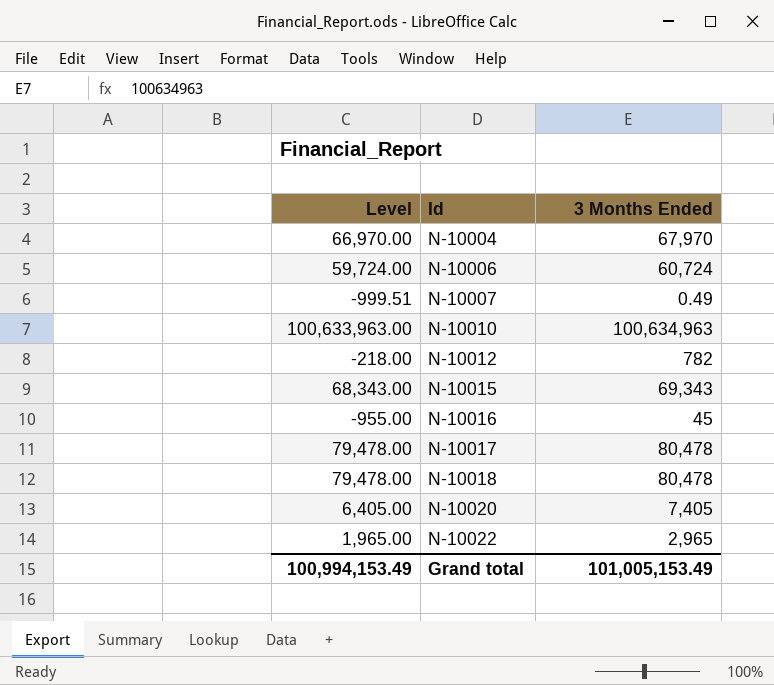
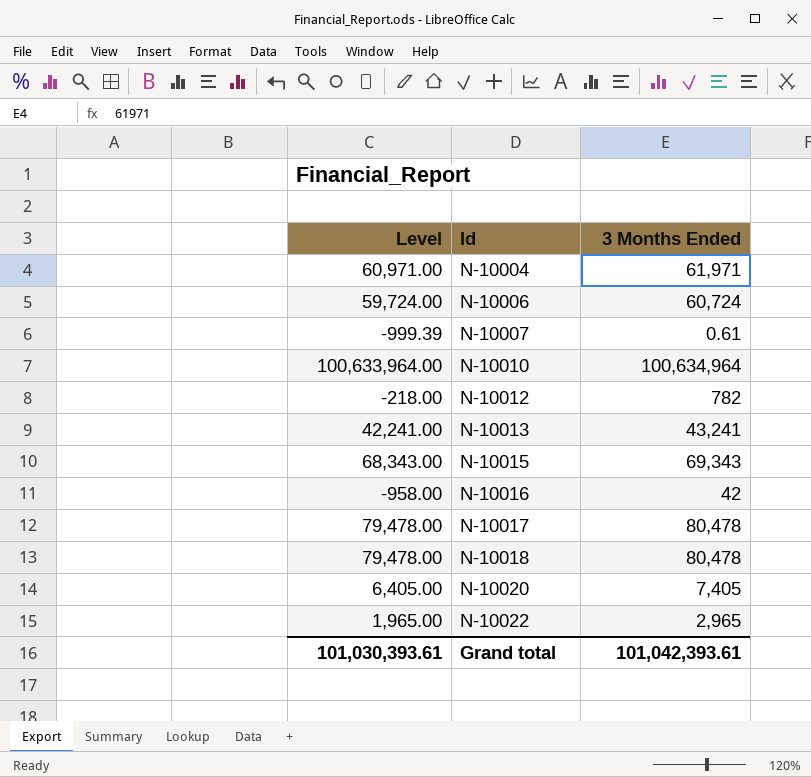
N-10004 | Level: 66,970.00 -> 60,971.00
N-10004 | 3 Months Ended: 67,970 -> 61,971
N-10007 | Level: -999.51 -> -999.39
N-10007 | 3 Months Ended: 0.49 -> 0.61
N-10010 | Level: 100,633,963.00 -> 100,633,964.00
N-10010 | 3 Months Ended: 100,634,963 -> 100,634,964
row N-10013: none -> 42,241.00 | 43,241
N-10016 | Level: -955.00 -> -958.00
N-10016 | 3 Months Ended: 45 -> 42
Grand total | Level: 100,994,153.49 -> 101,030,393.61
Grand total | 3 Months Ended: 101,005,153.49 -> 101,042,393.61

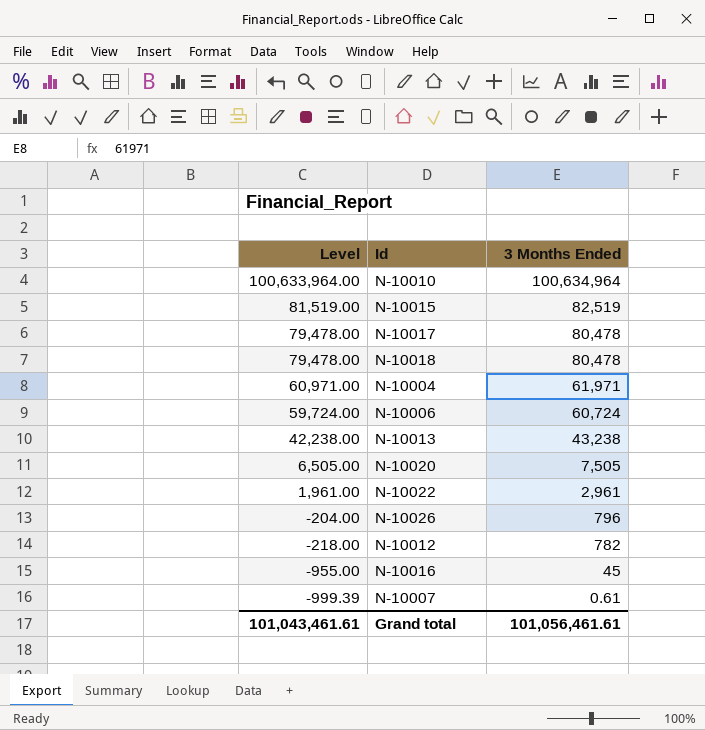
row order: Id ascending -> Level descending
N-10015 | Level: 68,343.00 -> 81,519.00
N-10015 | 3 Months Ended: 69,343 -> 82,519
N-10013 | Level: 42,241.00 -> 42,238.00
N-10013 | 3 Months Ended: 43,241 -> 43,238
N-10020 | Level: 6,405.00 -> 6,505.00
N-10020 | 3 Months Ended: 7,405 -> 7,505
N-10022 | Level: 1,965.00 -> 1,961.00
N-10022 | 3 Months Ended: 2,965 -> 2,961
row N-10026: none -> -204.00 | 796
N-10016 | Level: -958.00 -> -955.00
N-10016 | 3 Months Ended: 42 -> 45
Grand total | Level: 101,030,393.61 -> 101,043,461.61
Grand total | 3 Months Ended: 101,042,393.61 -> 101,056,461.61

